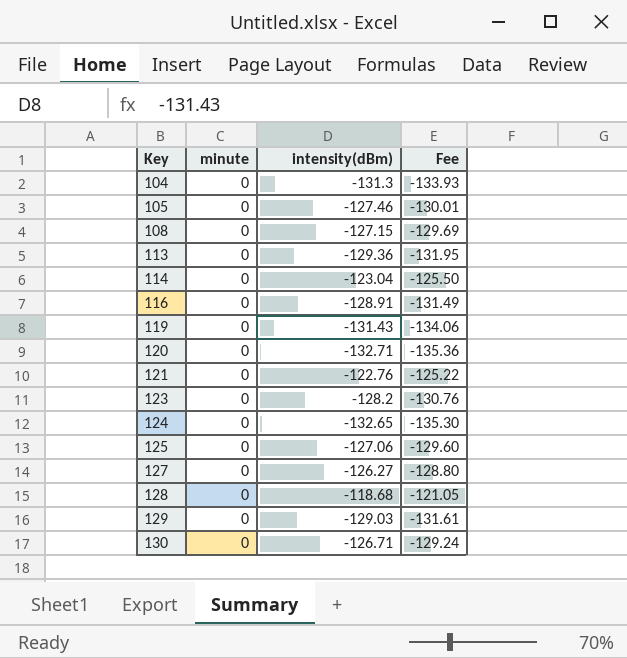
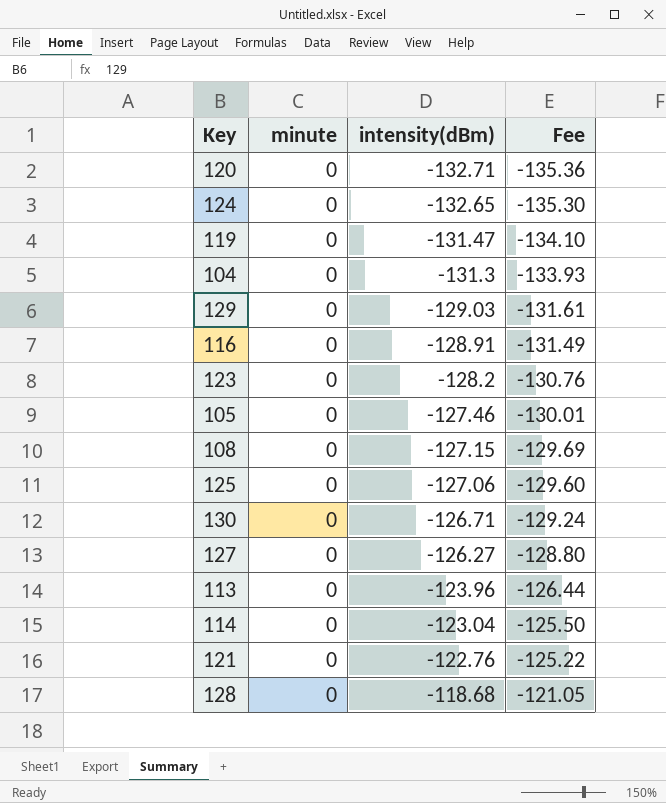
row order: Key ascending -> intensity(dBm) ascending
119 | intensity(dBm): -131.43 -> -131.47
119 | Fee: -134.06 -> -134.10
113 | intensity(dBm): -129.36 -> -123.96
113 | Fee: -131.95 -> -126.44

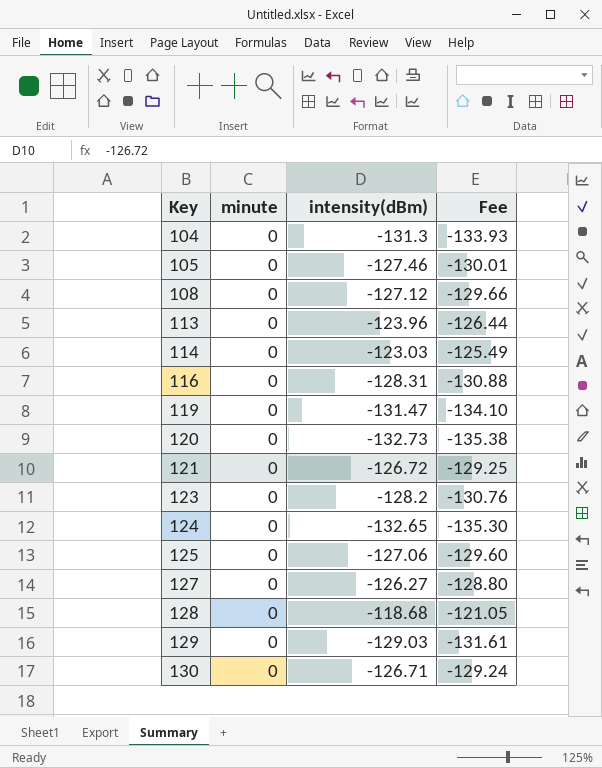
row order: intensity(dBm) ascending -> Key ascending
108 | intensity(dBm): -127.15 -> -127.12
108 | Fee: -129.69 -> -129.66
114 | intensity(dBm): -123.04 -> -123.03
114 | Fee: -125.50 -> -125.49
116 | intensity(dBm): -128.91 -> -128.31
116 | Fee: -131.49 -> -130.88
120 | intensity(dBm): -132.71 -> -132.73
120 | Fee: -135.36 -> -135.38
121 | intensity(dBm): -122.76 -> -126.72
121 | Fee: -125.22 -> -129.25

